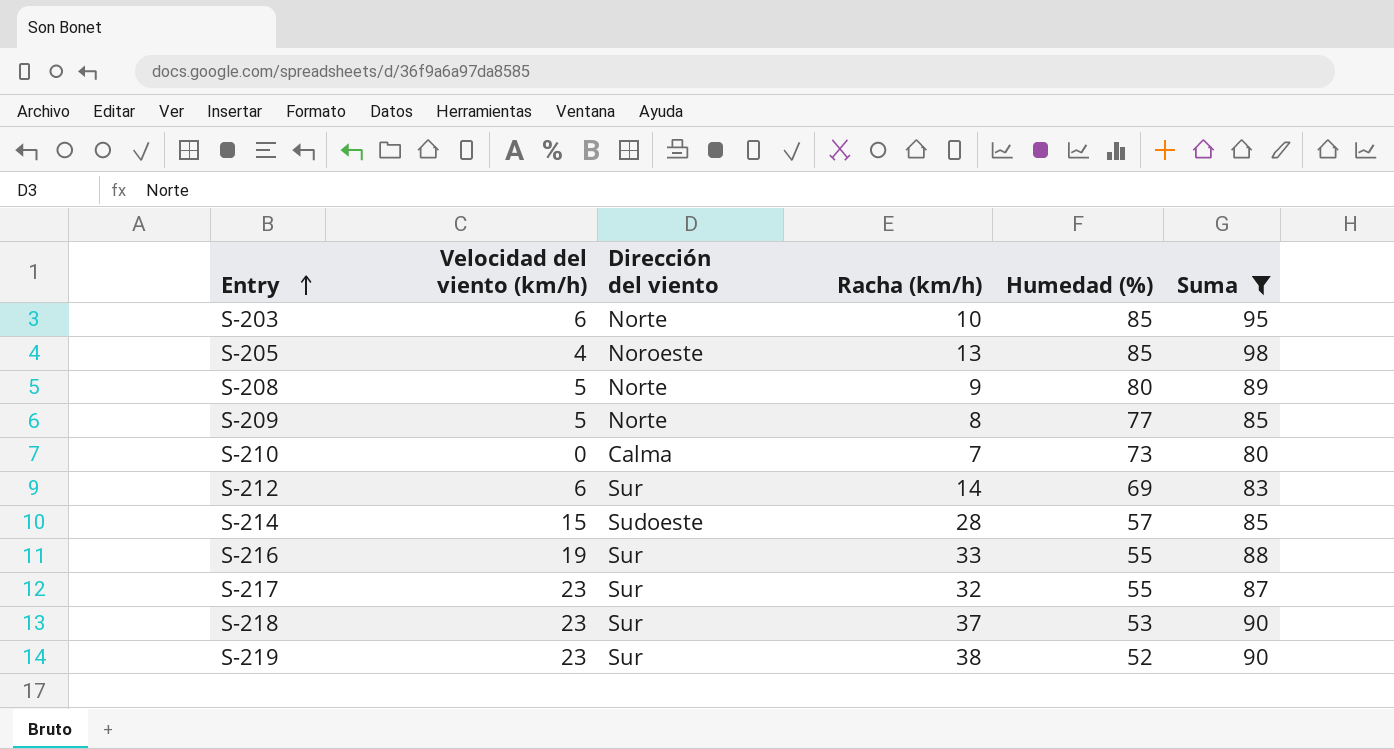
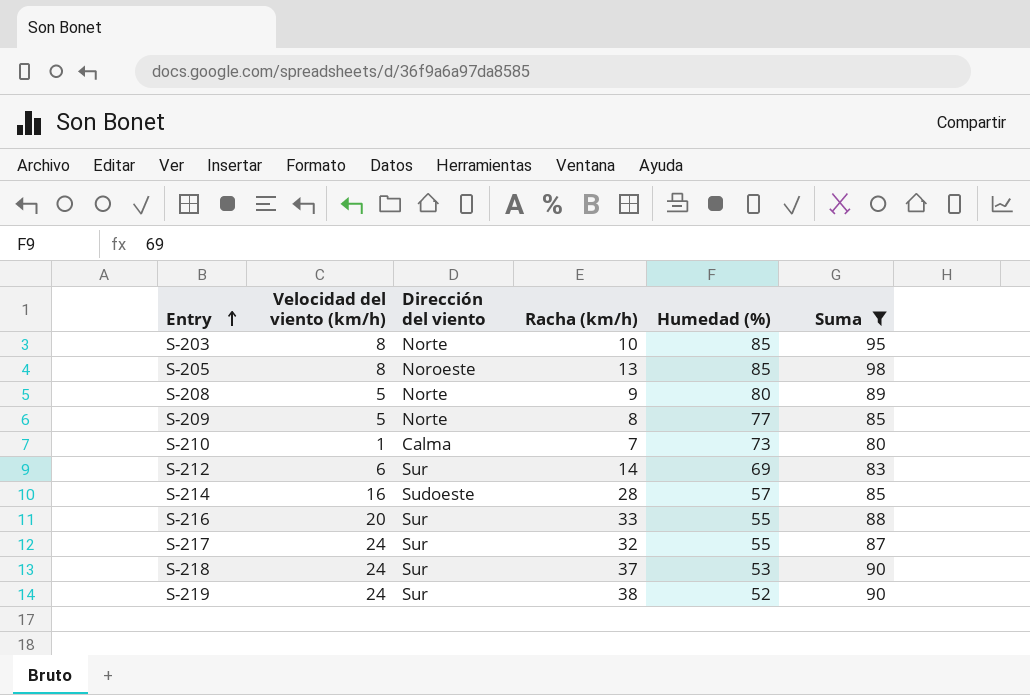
S-203 | Velocidad del viento (km/h): 6 -> 8
S-205 | Velocidad del viento (km/h): 4 -> 8
S-210 | Velocidad del viento (km/h): 0 -> 1
S-214 | Velocidad del viento (km/h): 15 -> 16
S-216 | Velocidad del viento (km/h): 19 -> 20
S-217 | Velocidad del viento (km/h): 23 -> 24
S-218 | Velocidad del viento (km/h): 23 -> 24
S-219 | Velocidad del viento (km/h): 23 -> 24

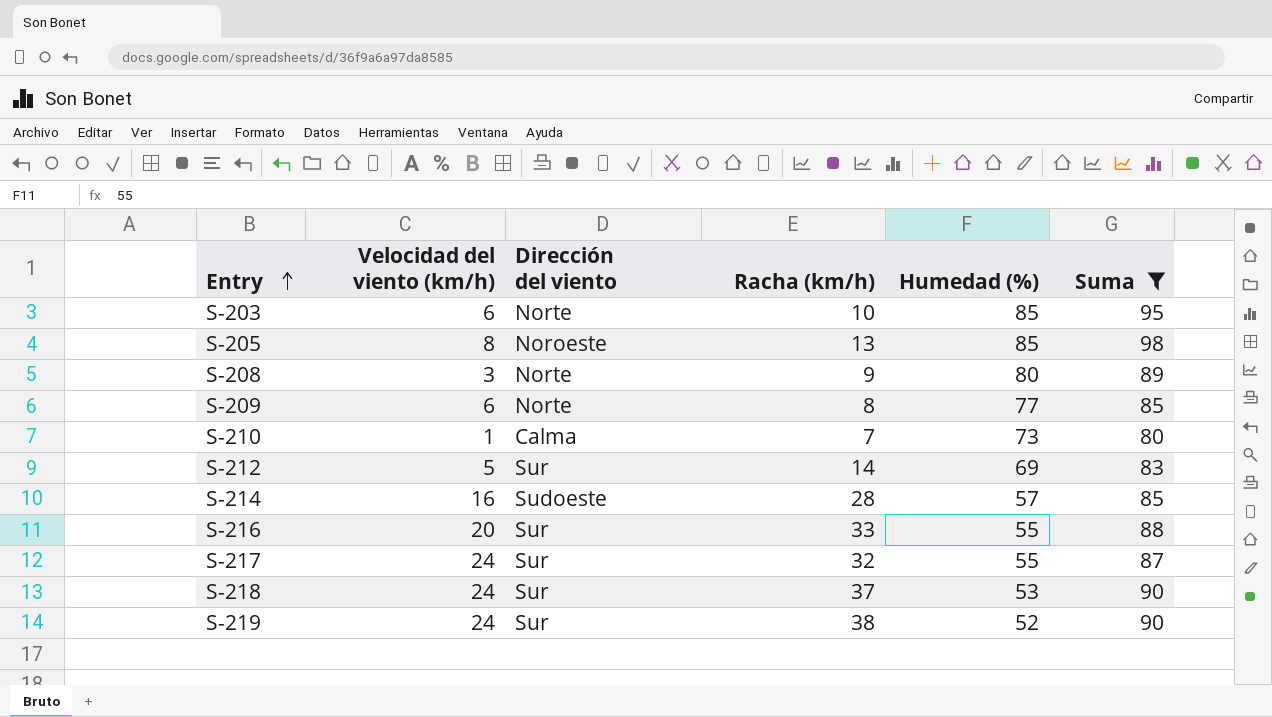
S-203 | Velocidad del viento (km/h): 8 -> 6
S-208 | Velocidad del viento (km/h): 5 -> 3
S-209 | Velocidad del viento (km/h): 5 -> 6
S-212 | Velocidad del viento (km/h): 6 -> 5

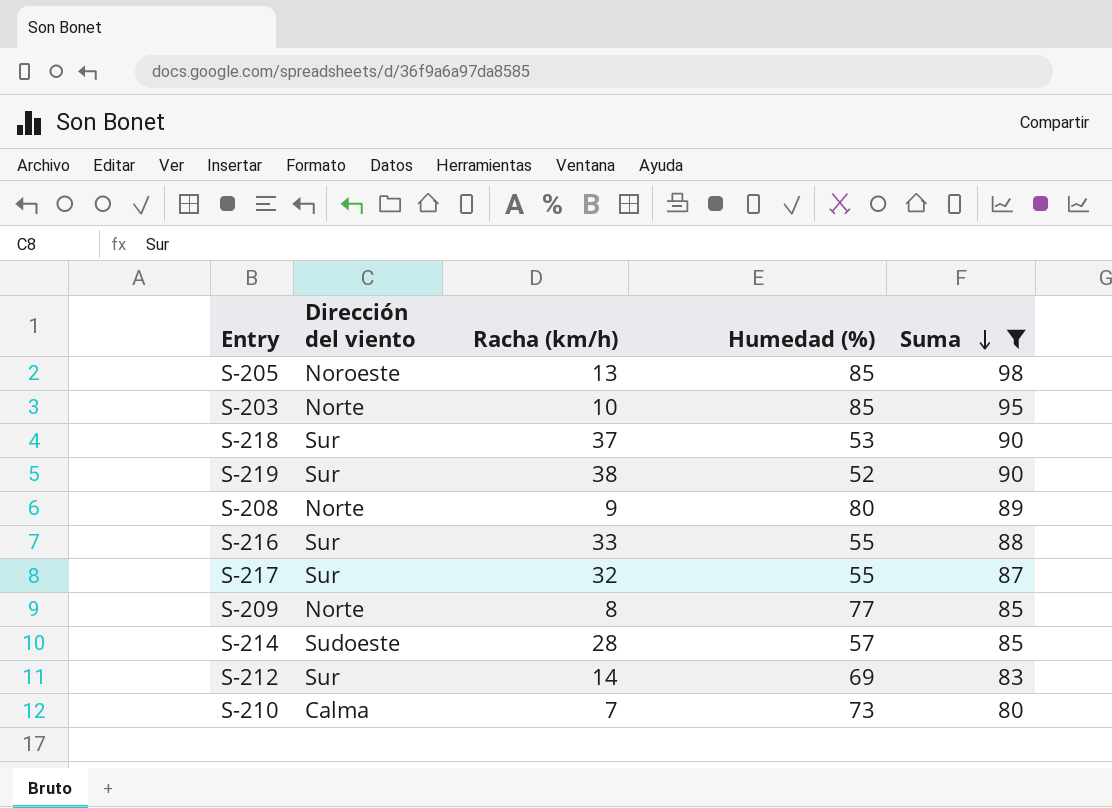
row order: Entry ascending -> Suma descending
column Velocidad del viento (km/h) | position: 2 -> none

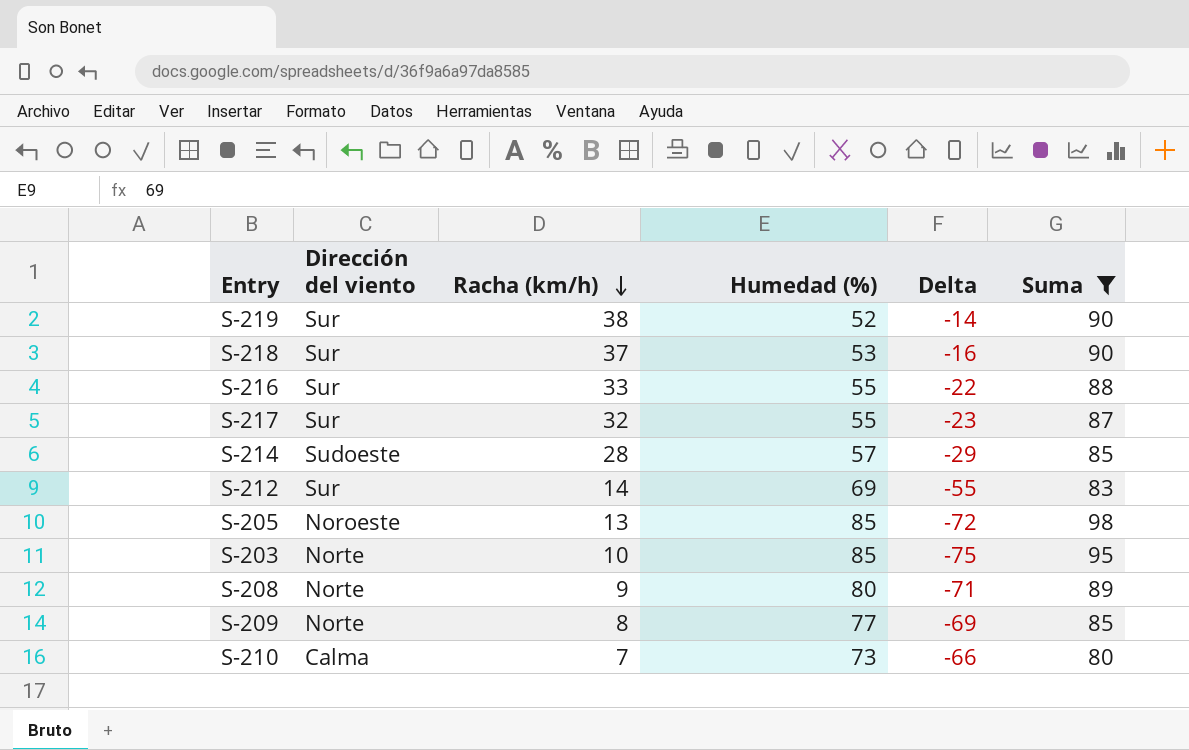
row order: Suma descending -> Racha (km/h) descending
column Delta | formula: none -> [Racha (km/h)] - [Humedad (%)]

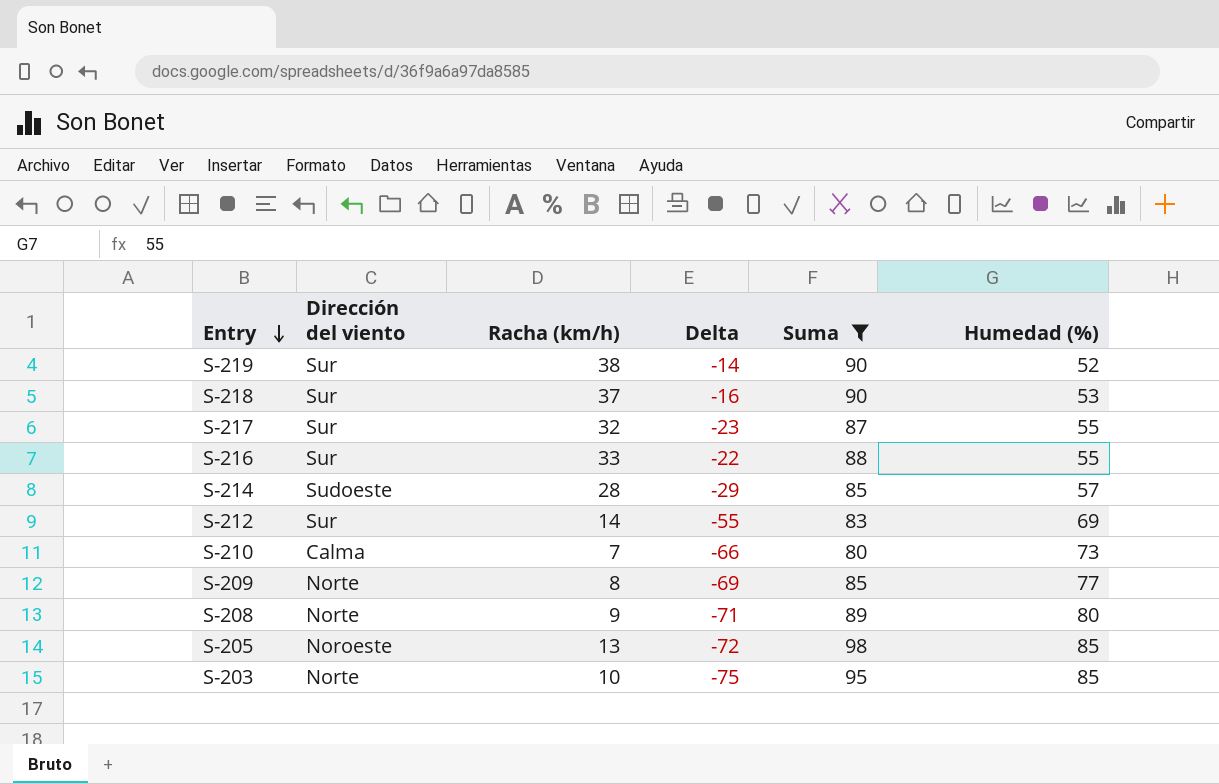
row order: Racha (km/h) descending -> Entry descending
column Humedad (%) | position: 4 -> 6

